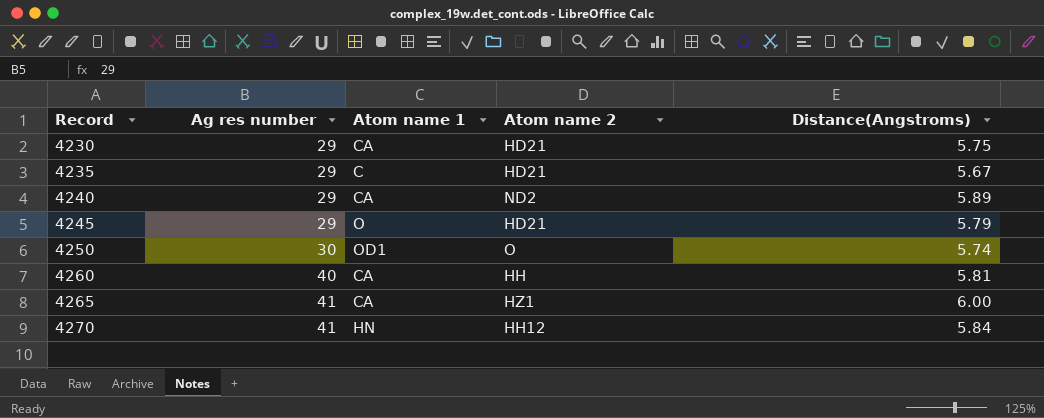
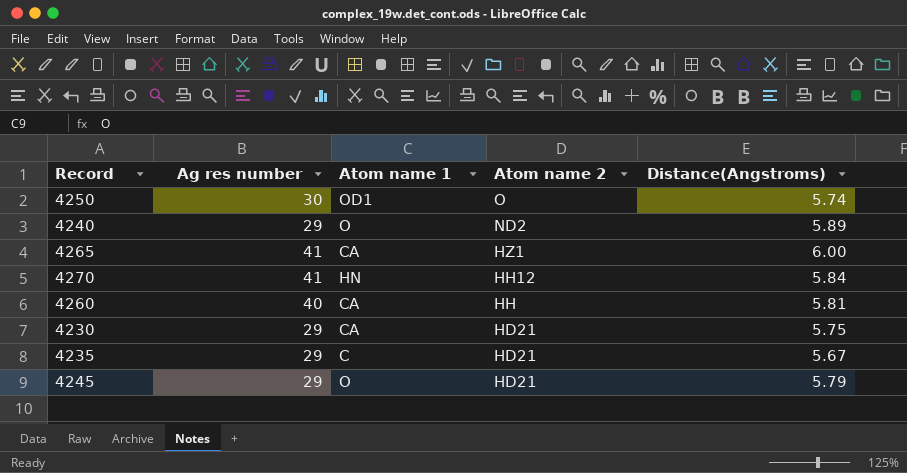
row order: Record ascending -> Atom name 2 descending
4240 | Atom name 1: CA -> O

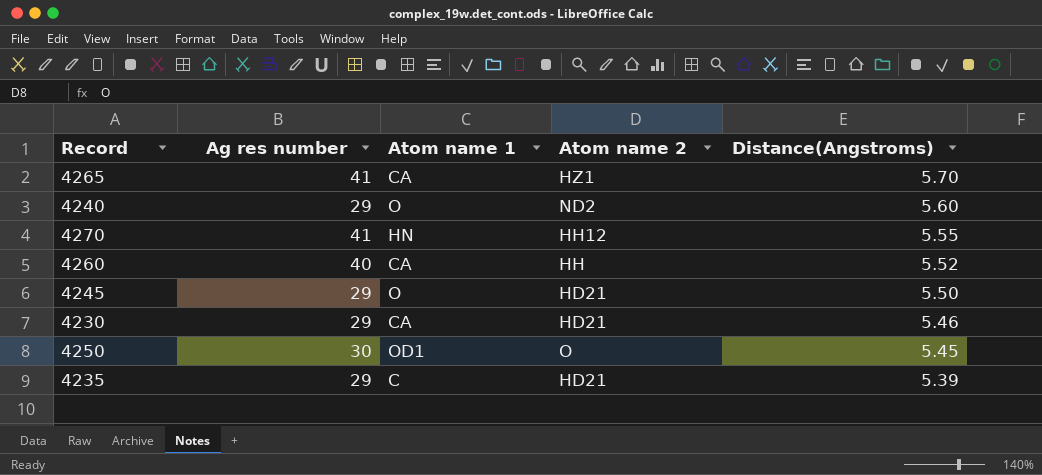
row order: Atom name 2 descending -> Distance(Angstroms) descending
4265 | Distance(Angstroms): 6.00 -> 5.70
4240 | Distance(Angstroms): 5.89 -> 5.60
4270 | Distance(Angstroms): 5.84 -> 5.55
4260 | Distance(Angstroms): 5.81 -> 5.52
4245 | Distance(Angstroms): 5.79 -> 5.50
4230 | Distance(Angstroms): 5.75 -> 5.46
4250 | Distance(Angstroms): 5.74 -> 5.45
4235 | Distance(Angstroms): 5.67 -> 5.39

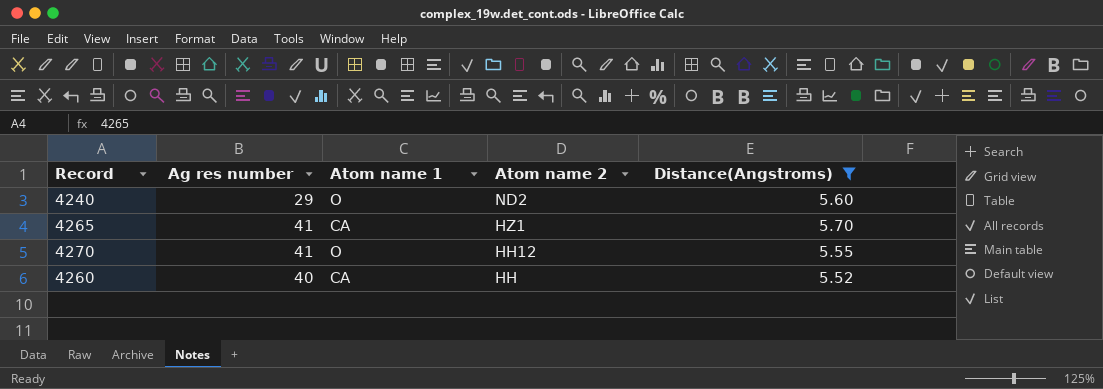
filter: none -> Distance(Angstroms) >= 5.52
row order: Distance(Angstroms) descending -> Atom name 2 descending
4270 | Atom name 1: HN -> O

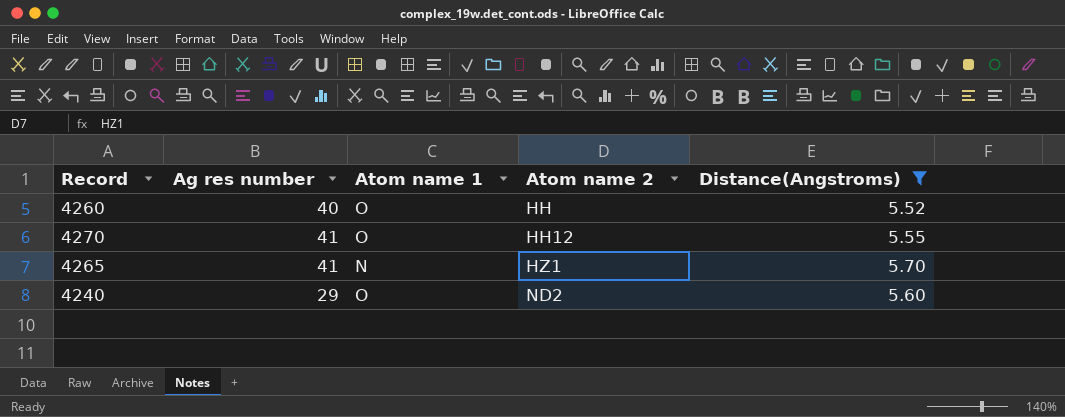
row order: Atom name 2 descending -> Atom name 2 ascending
4260 | Atom name 1: CA -> O
4265 | Atom name 1: CA -> N

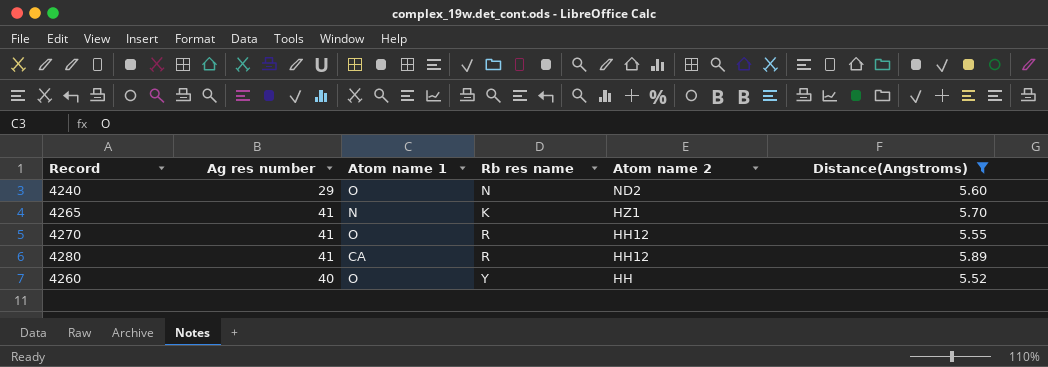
row order: Atom name 2 ascending -> Atom name 2 descending
column Rb res name | position: none -> 4
row 4280: none -> 41 | CA | R | HH12 | 5.89

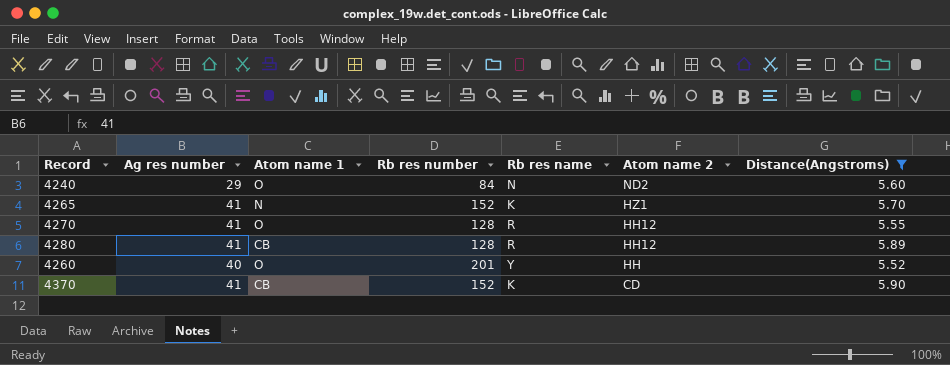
column Rb res number | position: none -> 4
4280 | Atom name 1: CA -> CB
row 4370: none -> 41 | CB | 152 | K | CD | 5.90

